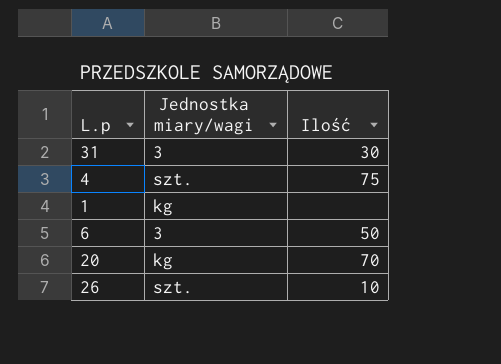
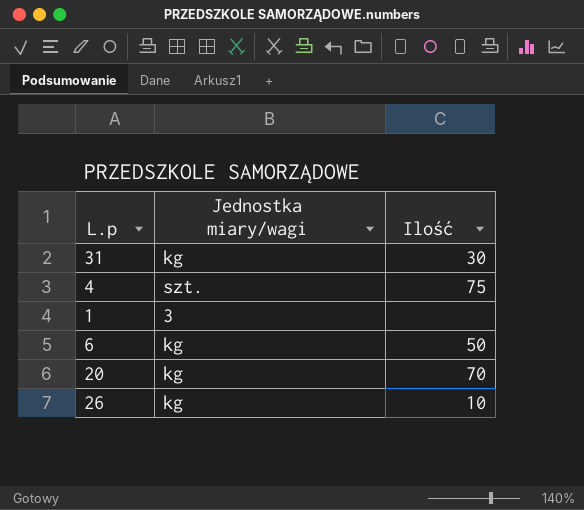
31 | Jednostka miary/wagi: 3 -> kg
1 | Jednostka miary/wagi: kg -> 3
6 | Jednostka miary/wagi: 3 -> kg
26 | Jednostka miary/wagi: szt. -> kg

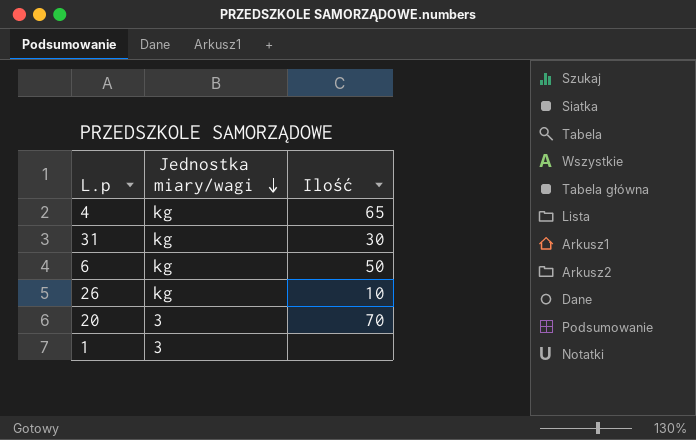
row order: none -> Jednostka miary/wagi descending
4 | Jednostka miary/wagi: szt. -> kg
4 | Ilość: 75 -> 65
20 | Jednostka miary/wagi: kg -> 3

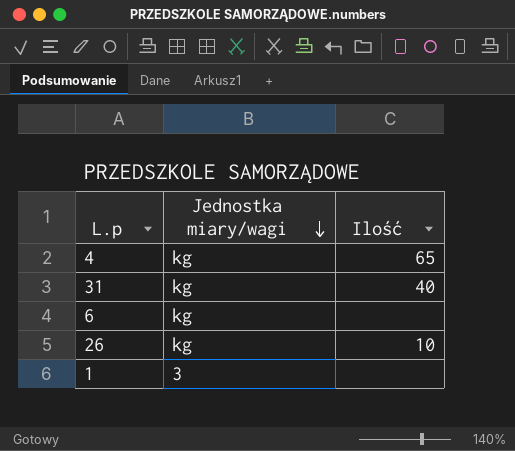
row 20: 3 | 70 -> none
31 | Ilość: 30 -> 40
6 | Ilość: 50 -> none

